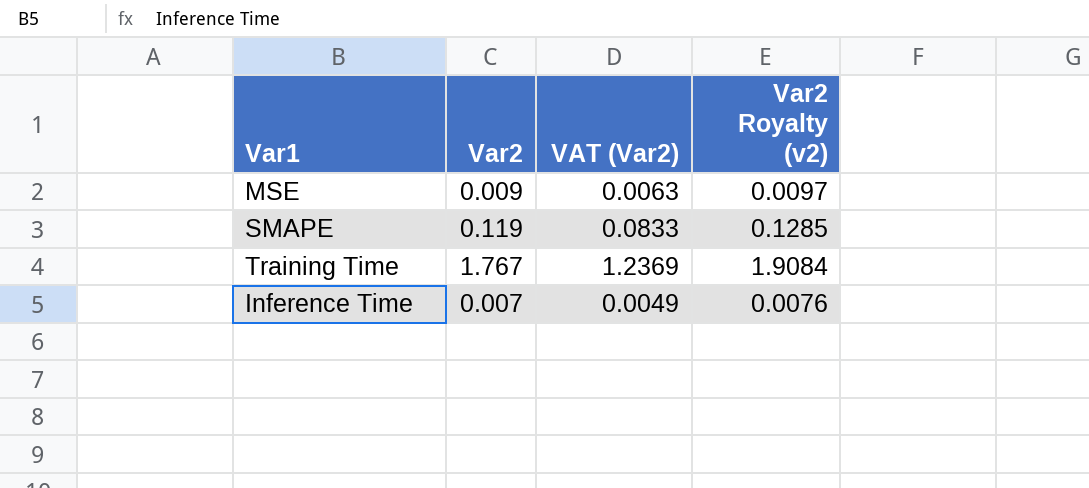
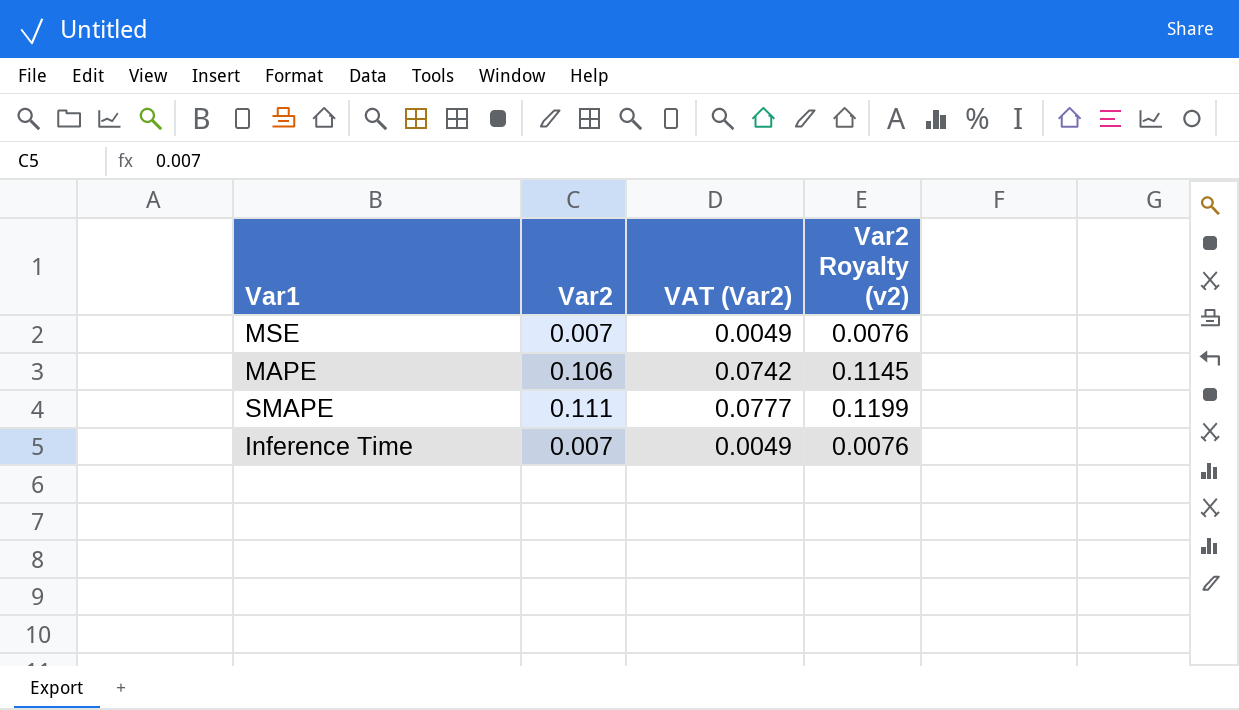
row Training Time: 1.767 | 1.2369 | 1.9084 -> none
MSE | Var2: 0.009 -> 0.007
MSE | VAT (Var2): 0.0063 -> 0.0049
MSE | Var2 Royalty (v2): 0.0097 -> 0.0076
row MAPE: none -> 0.106 | 0.0742 | 0.1145
SMAPE | Var2: 0.119 -> 0.111
SMAPE | VAT (Var2): 0.0833 -> 0.0777
SMAPE | Var2 Royalty (v2): 0.1285 -> 0.1199

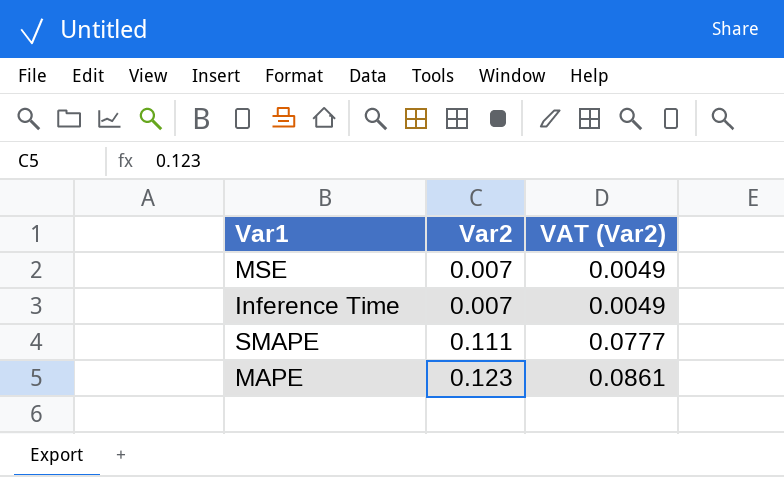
row order: none -> Var2 ascending
column Var2 Royalty (v2) | formula: [Var2] * 1.08 -> none
MAPE | Var2: 0.106 -> 0.123
MAPE | VAT (Var2): 0.0742 -> 0.0861

